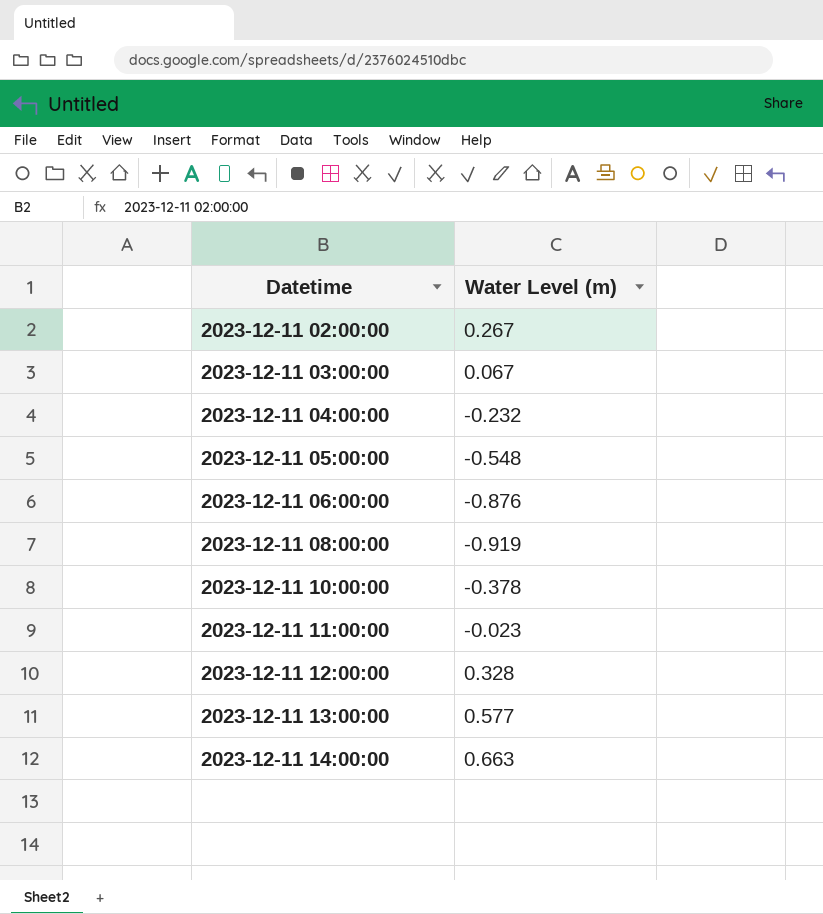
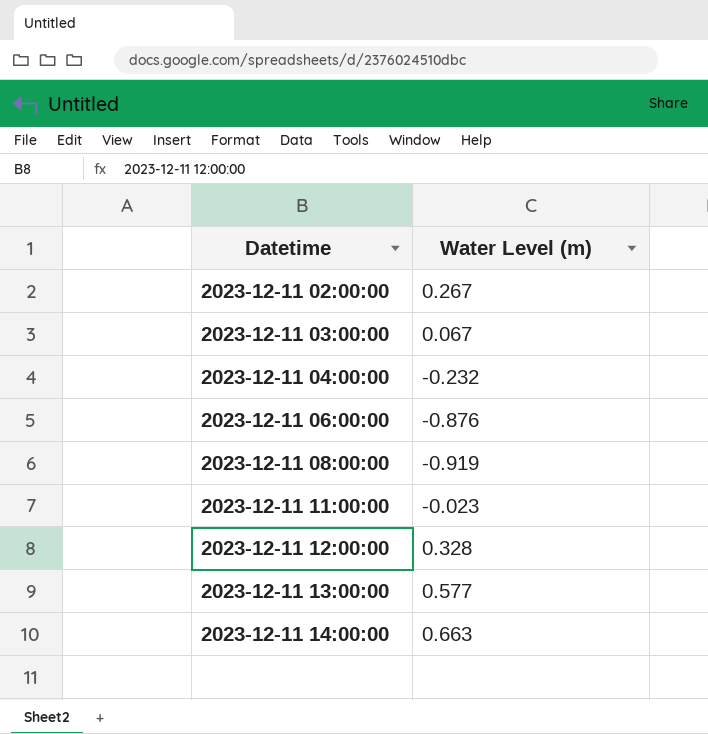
row 2023-12-11 05:00:00: -0.548 -> none
row 2023-12-11 10:00:00: -0.378 -> none

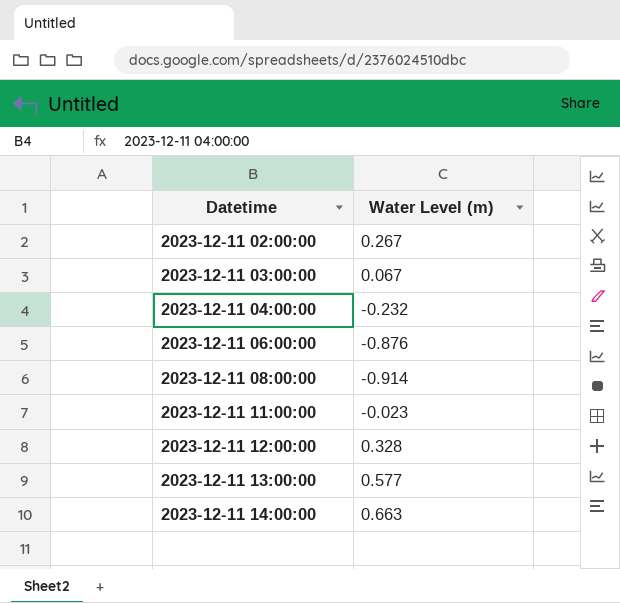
2023-12-11 08:00:00 | Water Level (m): -0.919 -> -0.914

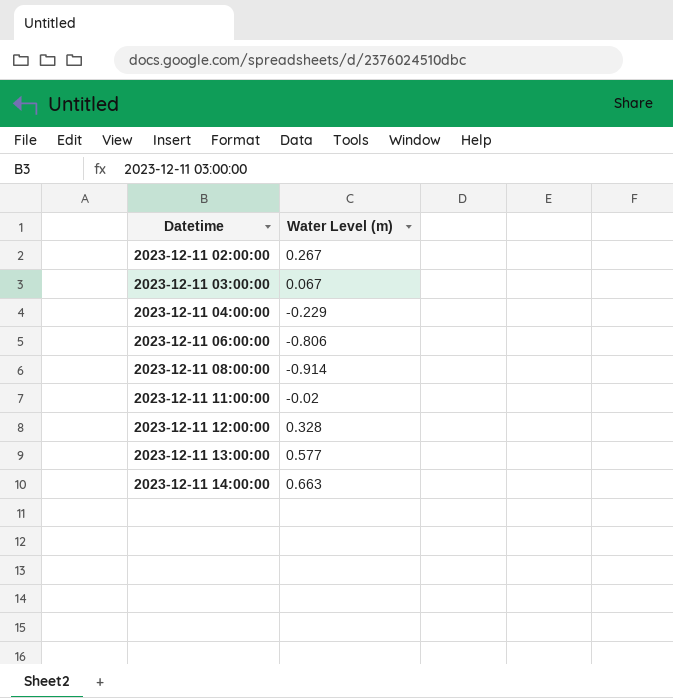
2023-12-11 04:00:00 | Water Level (m): -0.232 -> -0.229
2023-12-11 06:00:00 | Water Level (m): -0.876 -> -0.806
2023-12-11 11:00:00 | Water Level (m): -0.023 -> -0.02

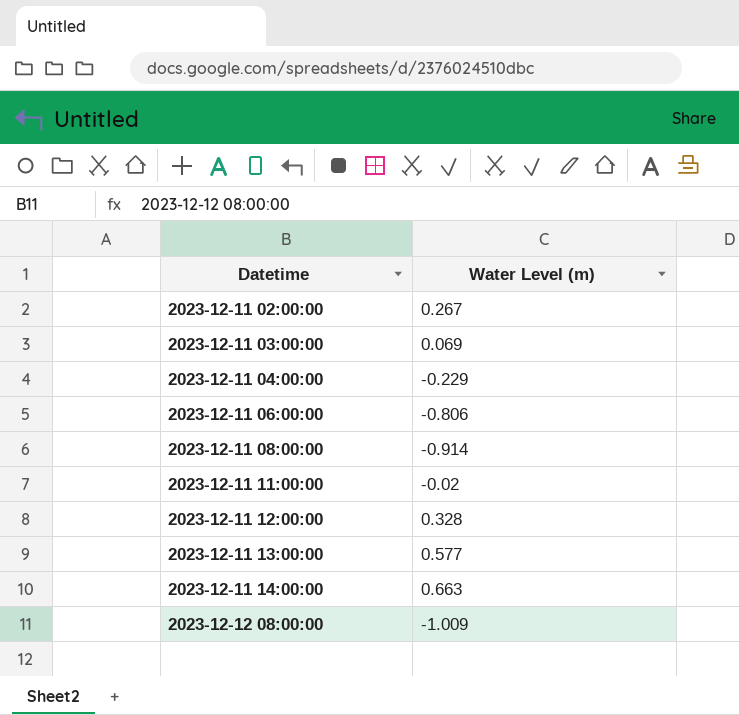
2023-12-11 03:00:00 | Water Level (m): 0.067 -> 0.069
row 2023-12-12 08:00:00: none -> -1.009

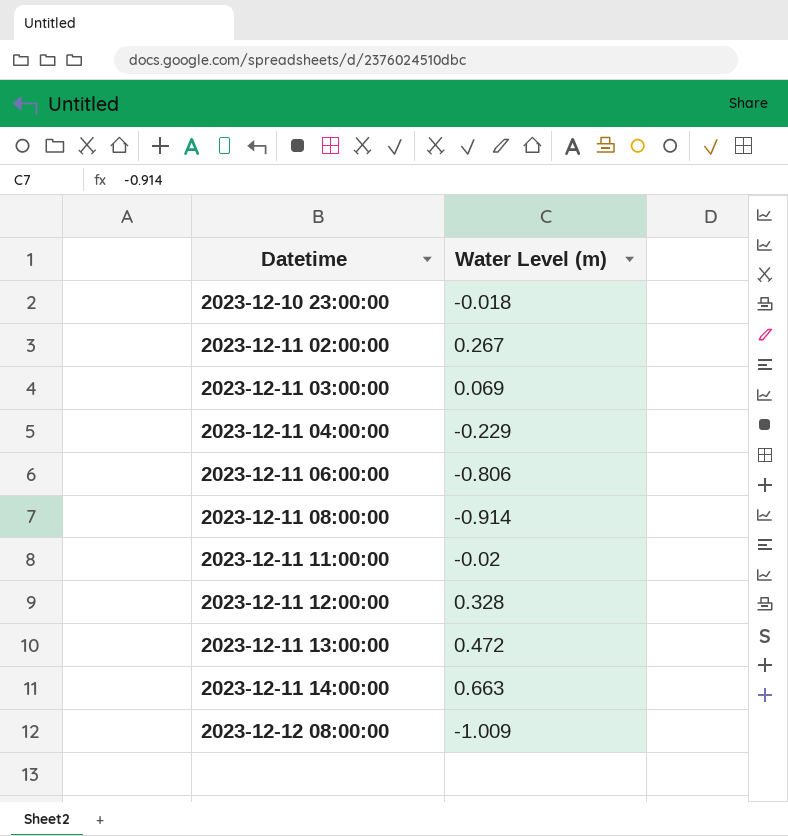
row 2023-12-10 23:00:00: none -> -0.018
2023-12-11 13:00:00 | Water Level (m): 0.577 -> 0.472

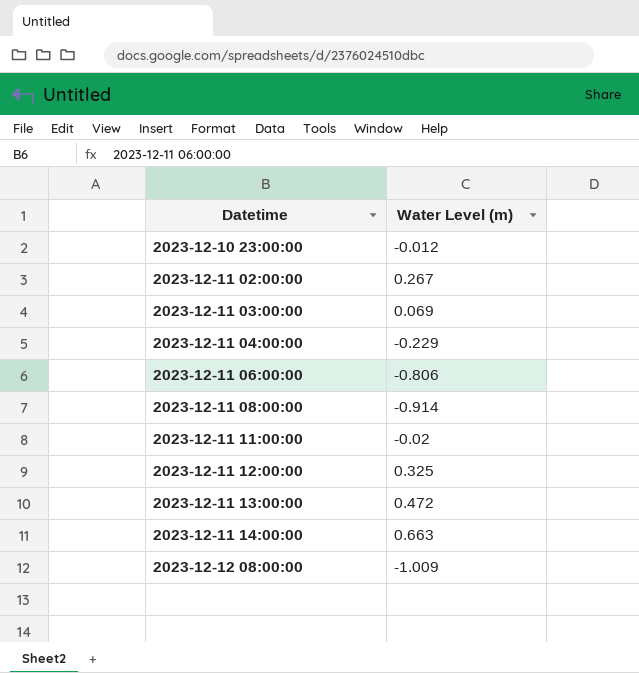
2023-12-10 23:00:00 | Water Level (m): -0.018 -> -0.012
2023-12-11 12:00:00 | Water Level (m): 0.328 -> 0.325

